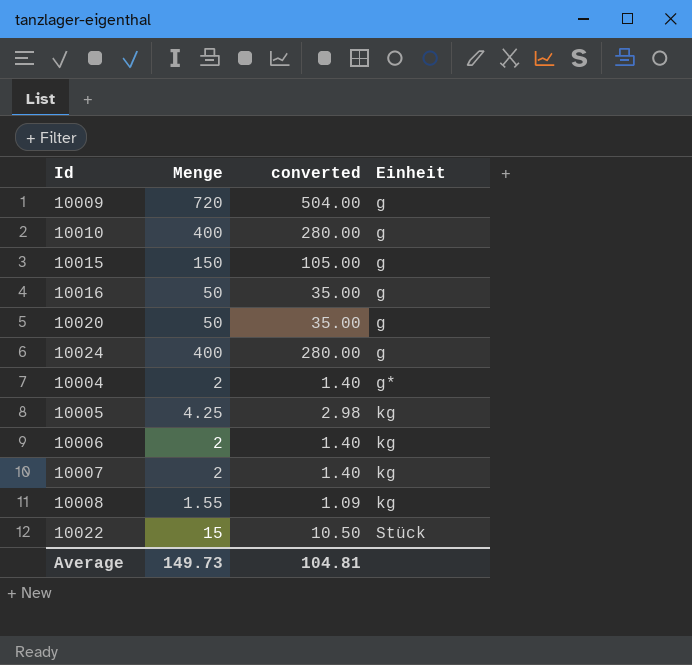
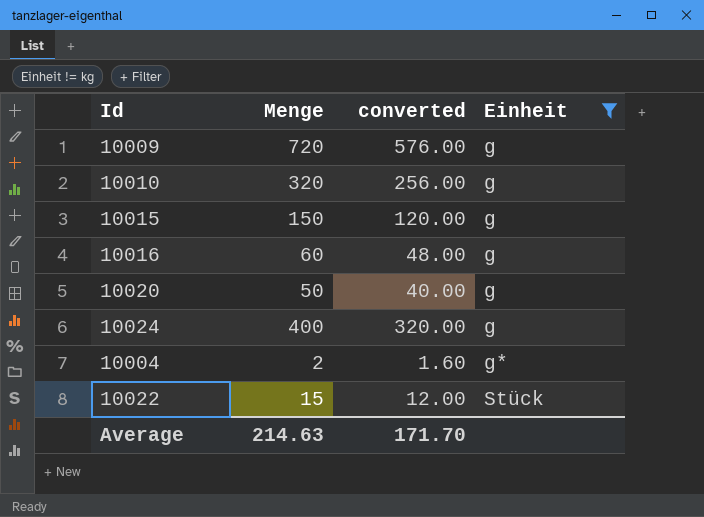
filter: none -> Einheit != kg
column converted | formula: [Menge] * 0.7 -> [Menge] * 0.8
10010 | Menge: 400 -> 320
10016 | Menge: 50 -> 60
Average | Menge: 149.73 -> 214.63
Average | converted: 104.81 -> 171.70

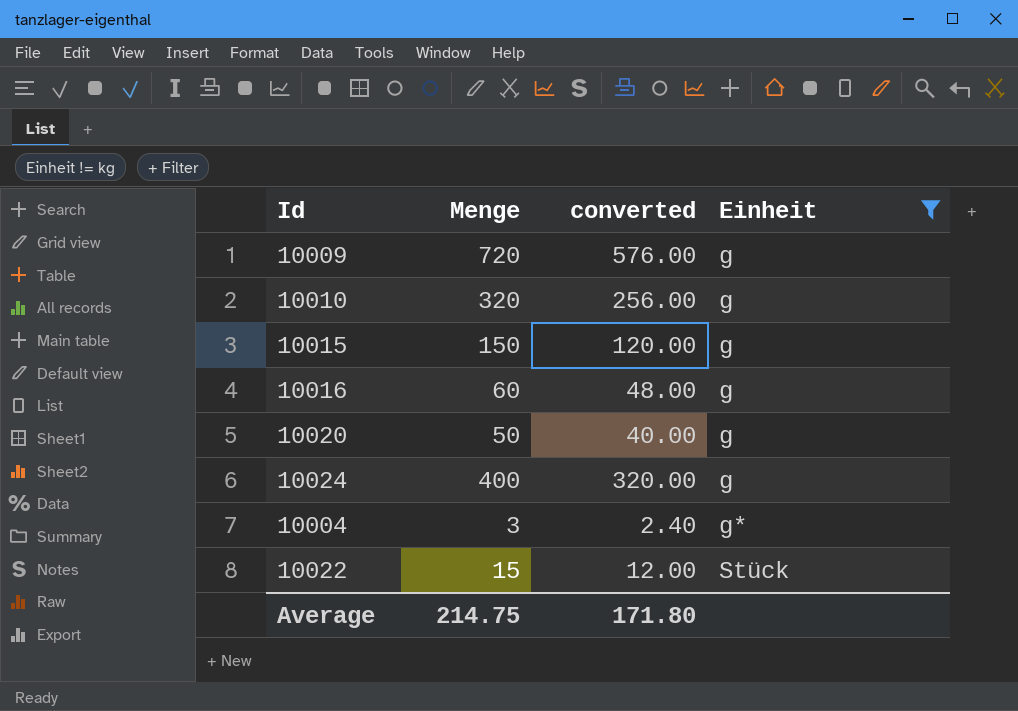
10004 | Menge: 2 -> 3
10004 | converted: 1.60 -> 2.40
Average | Menge: 214.63 -> 214.75
Average | converted: 171.70 -> 171.80

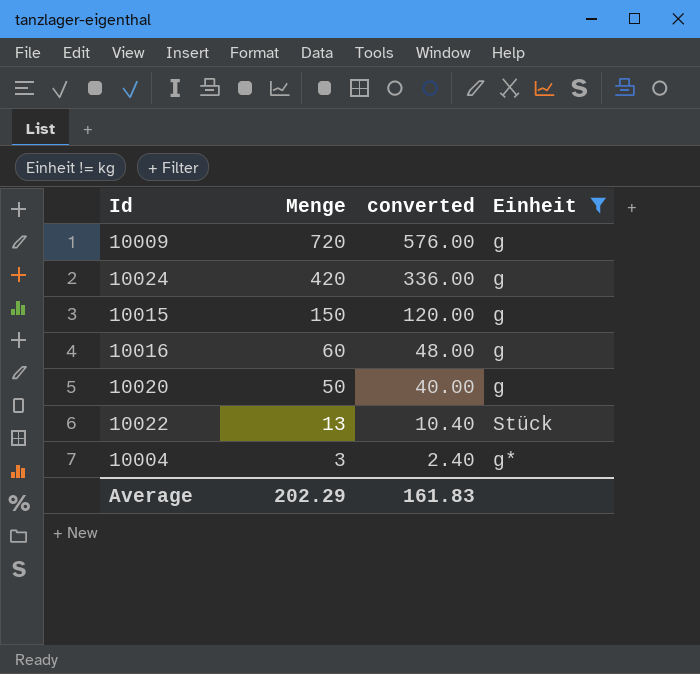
row order: Einheit ascending -> Menge descending
row 10010: 320 | 256.00 | g -> none
10024 | Menge: 400 -> 420
10024 | converted: 320.00 -> 336.00
10022 | Menge: 15 -> 13
10022 | converted: 12.00 -> 10.40
Average | Menge: 214.75 -> 202.29
Average | converted: 171.80 -> 161.83

